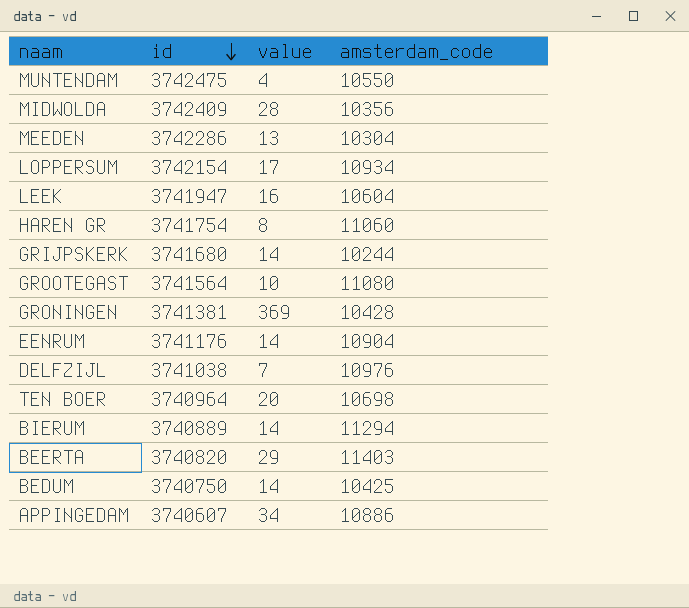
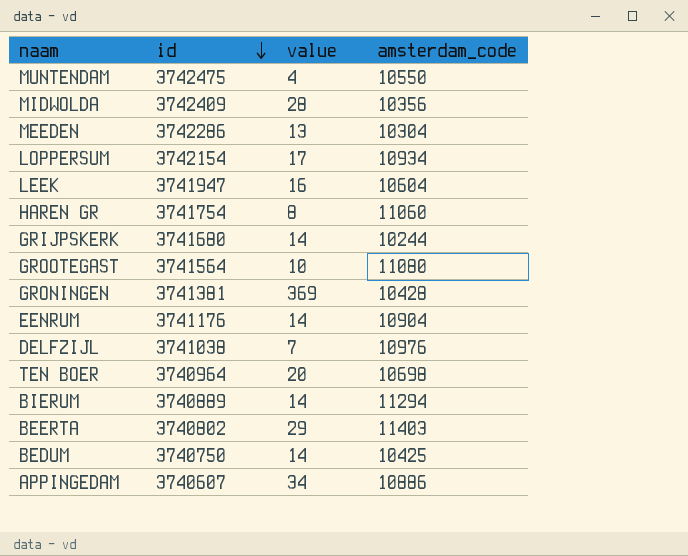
BEERTA | id: 3740820 -> 3740802

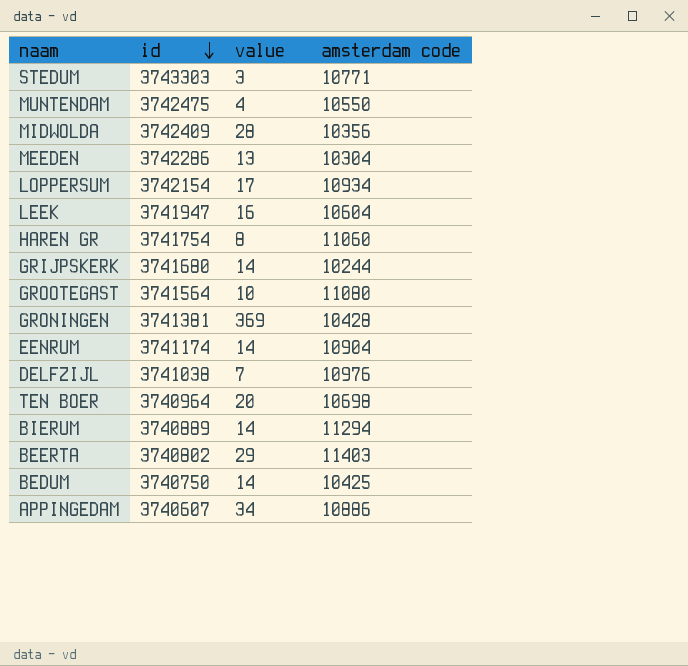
column name: amsterdam_code -> amsterdam code
row STEDUM: none -> 3743303 | 3 | 10771
EENRUM | id: 3741176 -> 3741174

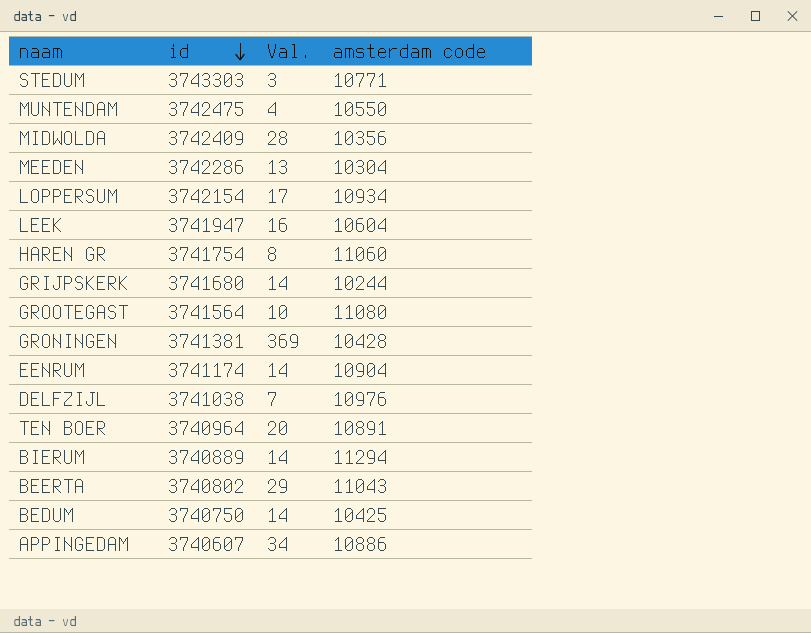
column name: value -> Val.
TEN BOER | amsterdam code: 10698 -> 10891
BEERTA | amsterdam code: 11403 -> 11043

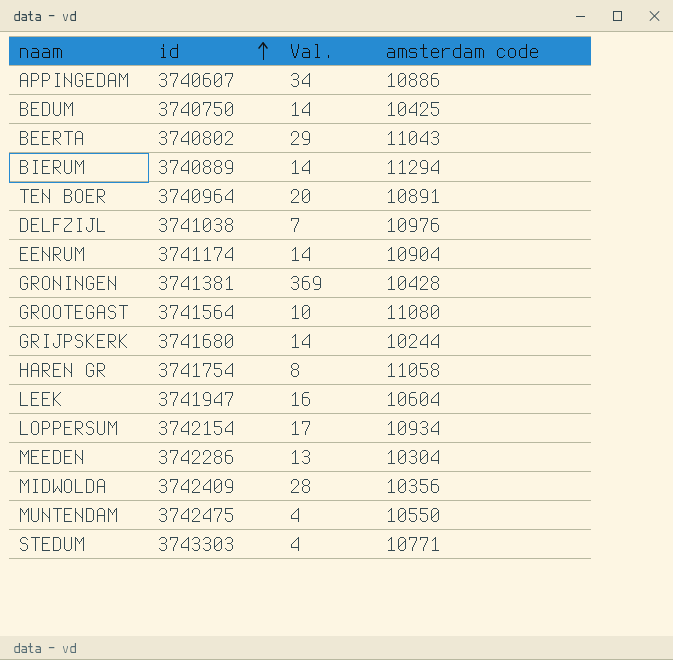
row order: id descending -> id ascending
HAREN GR | amsterdam code: 11060 -> 11058
STEDUM | Val.: 3 -> 4

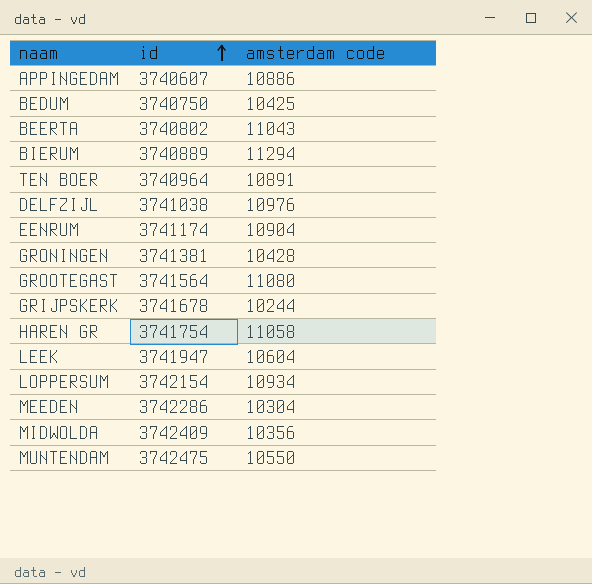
column Val. | position: 3 -> none
row STEDUM: 3743303 | 4 | 10771 -> none
GRIJPSKERK | id: 3741680 -> 3741678

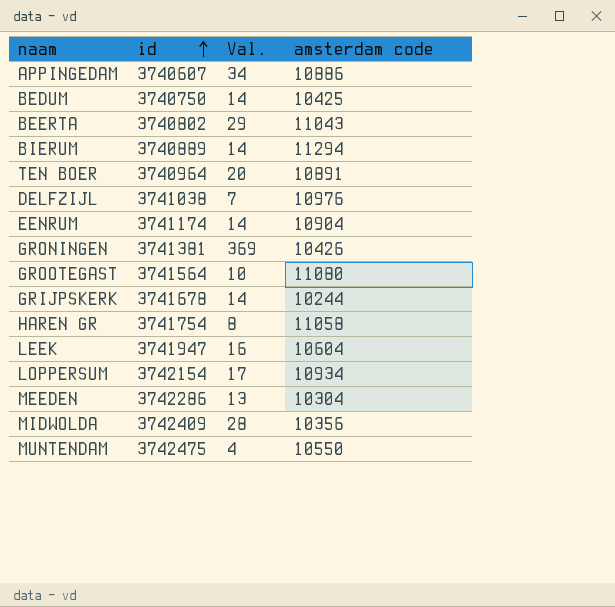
column Val. | position: none -> 3
GRONINGEN | amsterdam code: 10428 -> 10426

